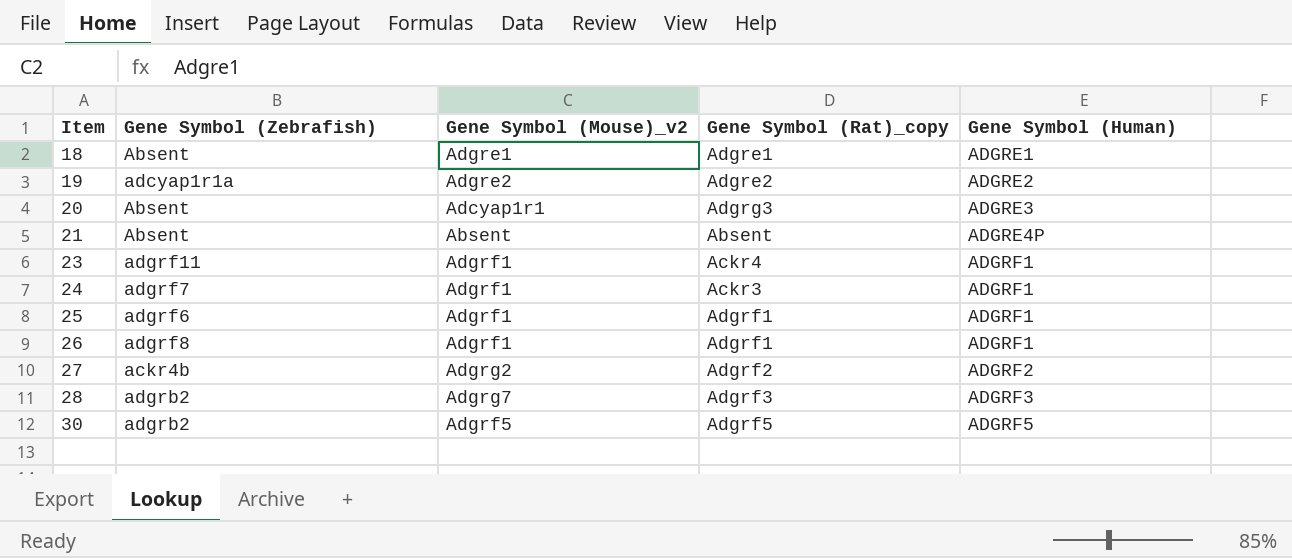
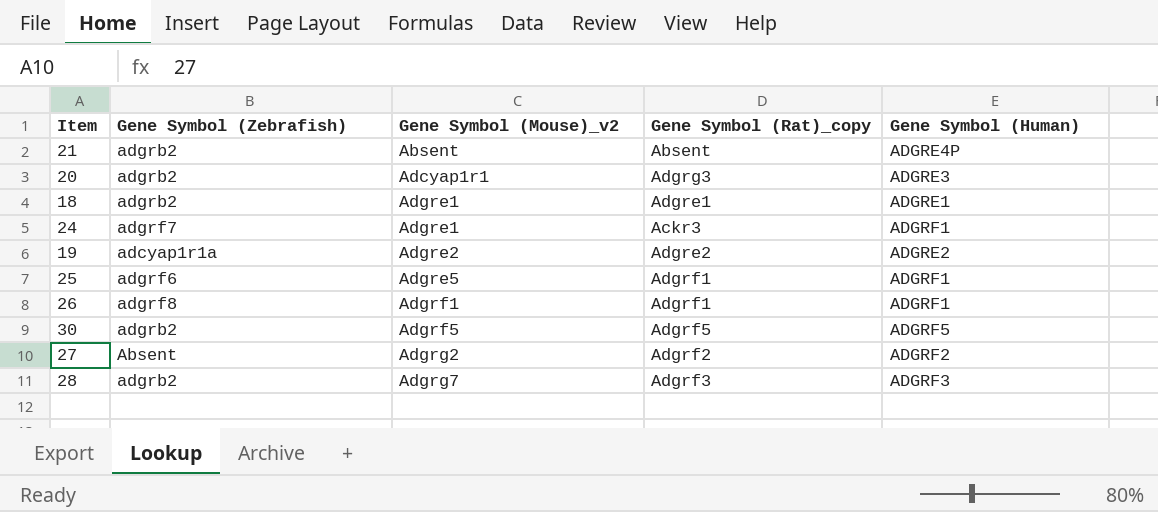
row order: Item ascending -> Gene Symbol (Mouse)_v2 ascending
row 23: adgrf11 | Adgrf1 | Ackr4 | ADGRF1 -> none
21 | Gene Symbol (Zebrafish): Absent -> adgrb2
20 | Gene Symbol (Zebrafish): Absent -> adgrb2
18 | Gene Symbol (Zebrafish): Absent -> adgrb2
24 | Gene Symbol (Mouse)_v2: Adgrf1 -> Adgre1
25 | Gene Symbol (Mouse)_v2: Adgrf1 -> Adgre5
27 | Gene Symbol (Zebrafish): ackr4b -> Absent

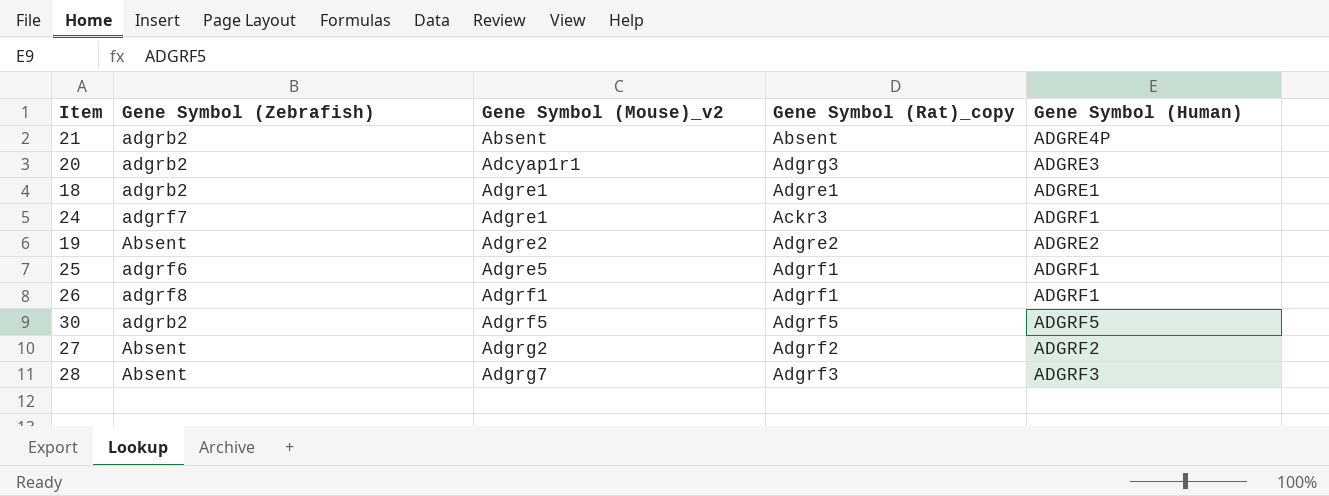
19 | Gene Symbol (Zebrafish): adcyap1r1a -> Absent
28 | Gene Symbol (Zebrafish): adgrb2 -> Absent

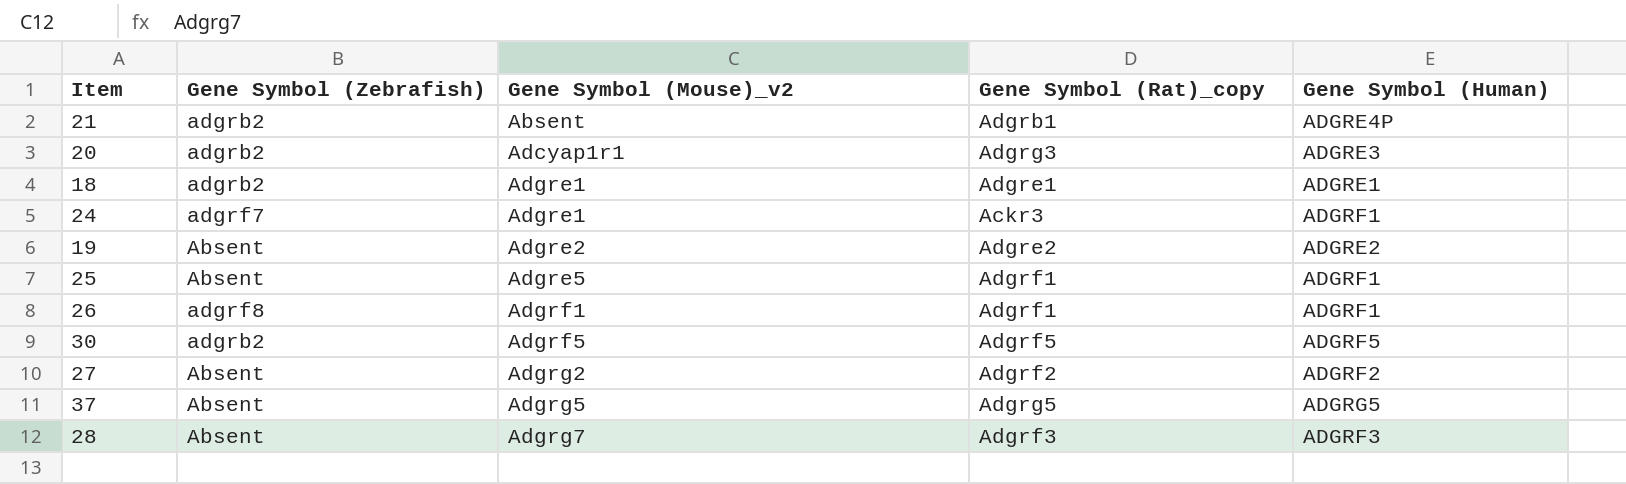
21 | Gene Symbol (Rat)_copy: Absent -> Adgrb1
25 | Gene Symbol (Zebrafish): adgrf6 -> Absent
row 37: none -> Absent | Adgrg5 | Adgrg5 | ADGRG5

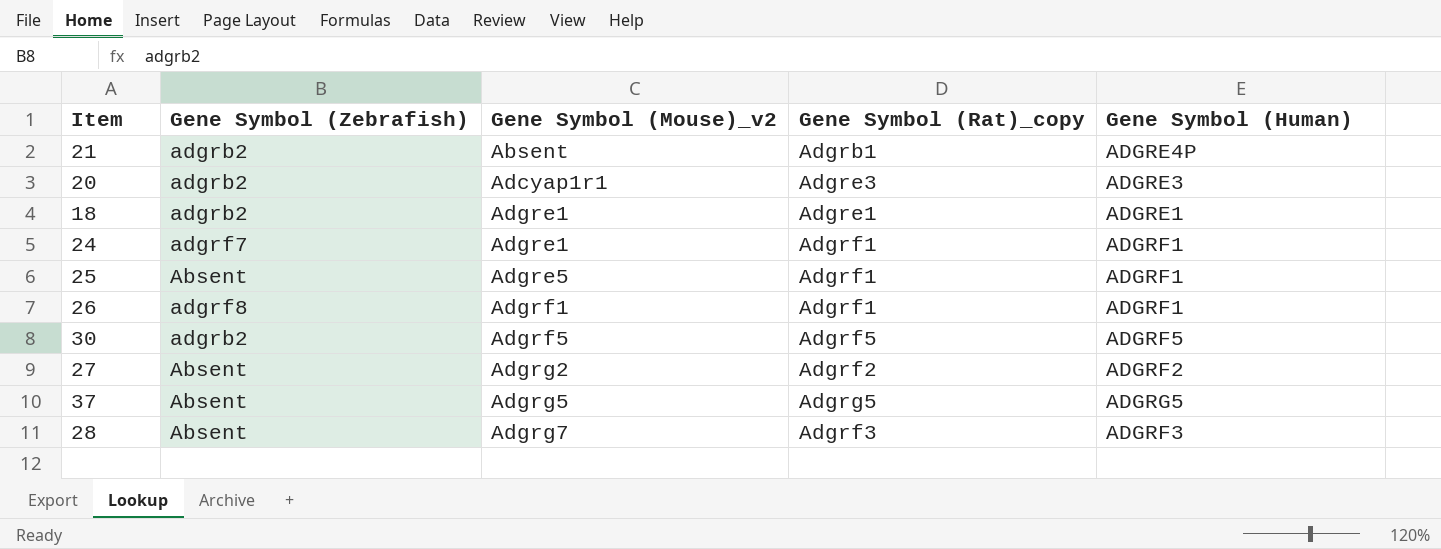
row 19: Absent | Adgre2 | Adgre2 | ADGRE2 -> none
20 | Gene Symbol (Rat)_copy: Adgrg3 -> Adgre3
24 | Gene Symbol (Rat)_copy: Ackr3 -> Adgrf1

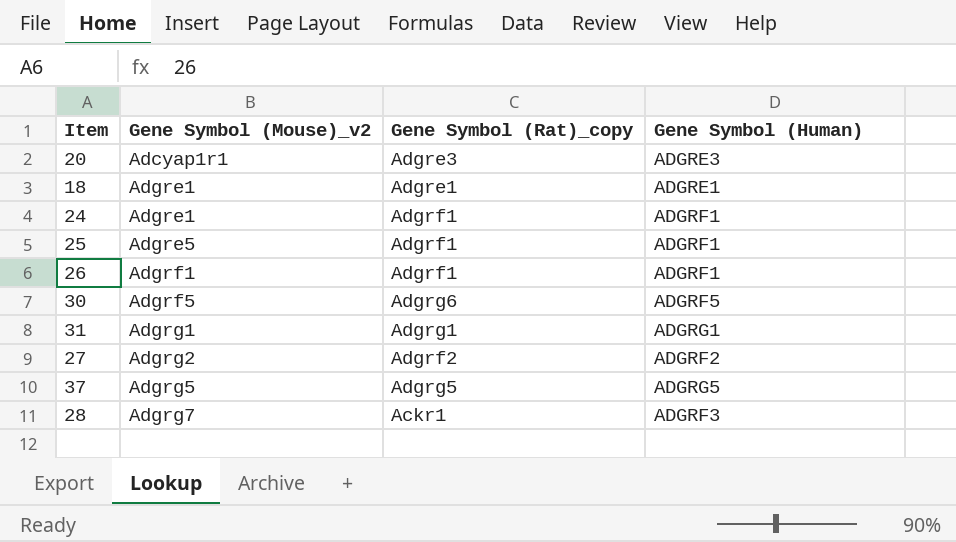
column Gene Symbol (Zebrafish) | position: 2 -> none
row 21: adgrb2 | Absent | Adgrb1 | ADGRE4P -> none
30 | Gene Symbol (Rat)_copy: Adgrf5 -> Adgrg6
row 31: none -> Adgrg1 | Adgrg1 | ADGRG1
28 | Gene Symbol (Rat)_copy: Adgrf3 -> Ackr1

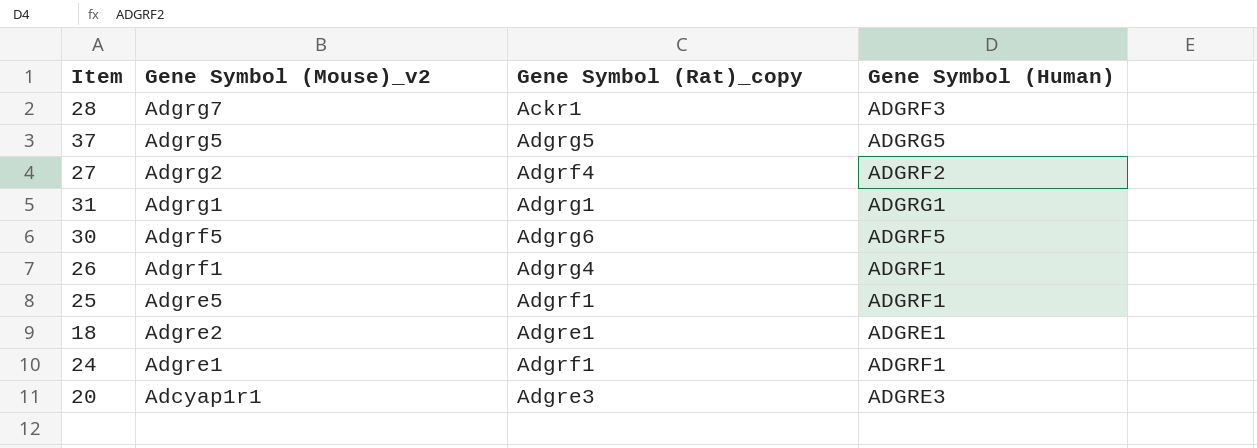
row order: Gene Symbol (Mouse)_v2 ascending -> Gene Symbol (Mouse)_v2 descending
27 | Gene Symbol (Rat)_copy: Adgrf2 -> Adgrf4
26 | Gene Symbol (Rat)_copy: Adgrf1 -> Adgrg4
18 | Gene Symbol (Mouse)_v2: Adgre1 -> Adgre2

